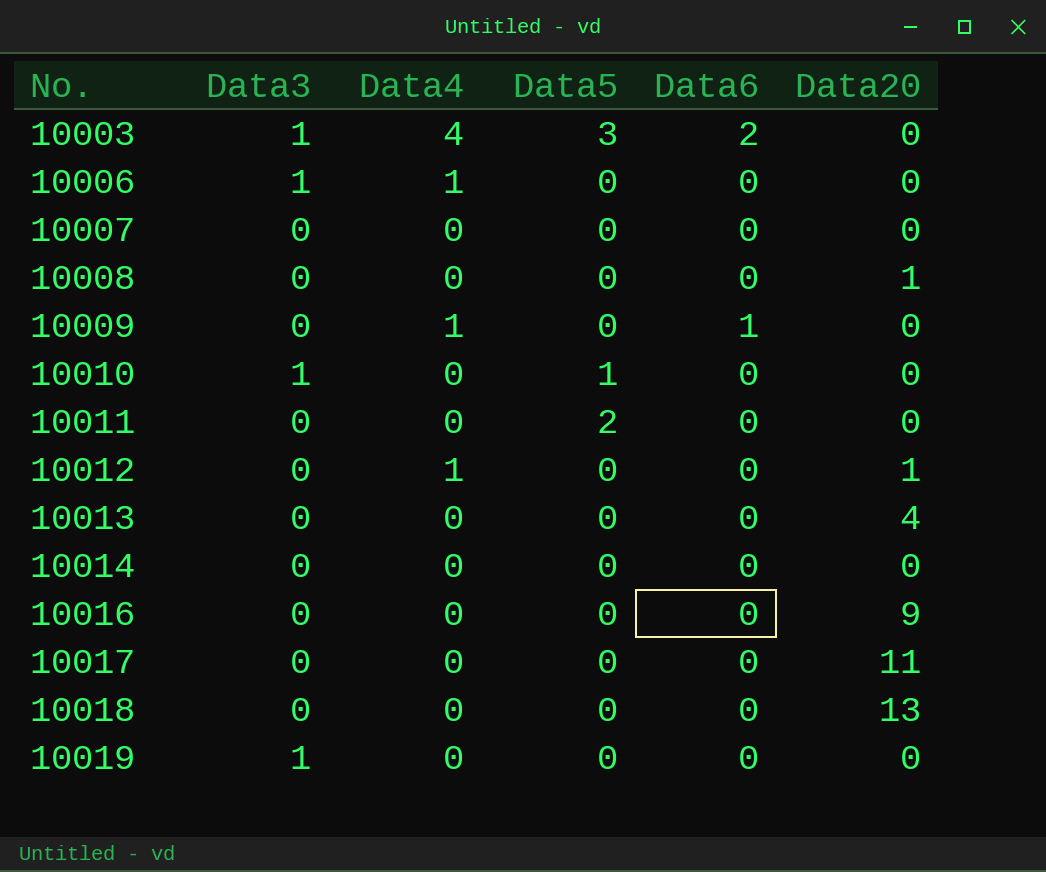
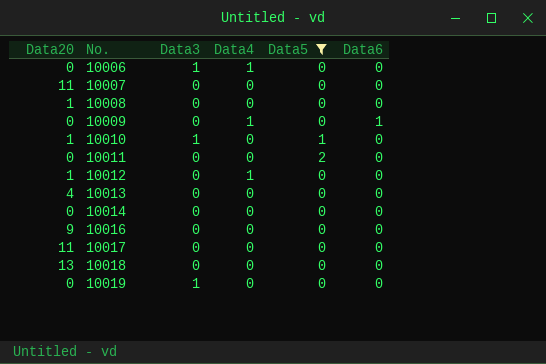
filter: none -> Data5 != 3
column Data20 | position: 6 -> 1
10007 | Data20: 0 -> 11
10010 | Data20: 0 -> 1

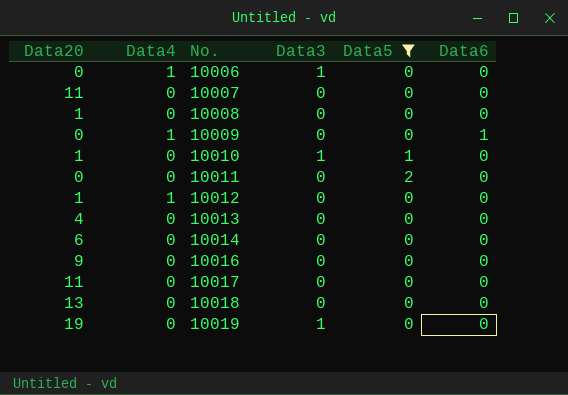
column Data4 | position: 4 -> 2
10014 | Data20: 0 -> 6
10019 | Data20: 0 -> 19

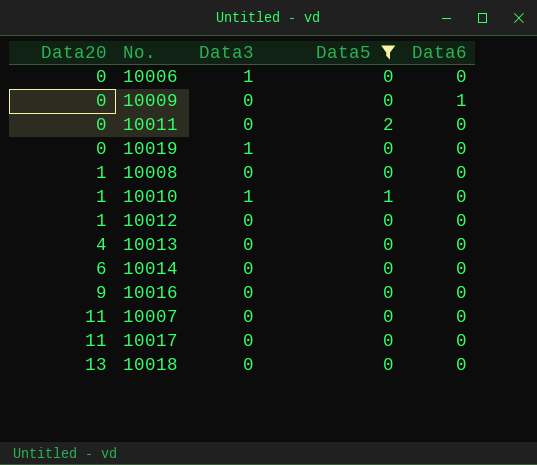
row order: No. ascending -> Data20 ascending
column Data4 | position: 2 -> none
10019 | Data20: 19 -> 0

